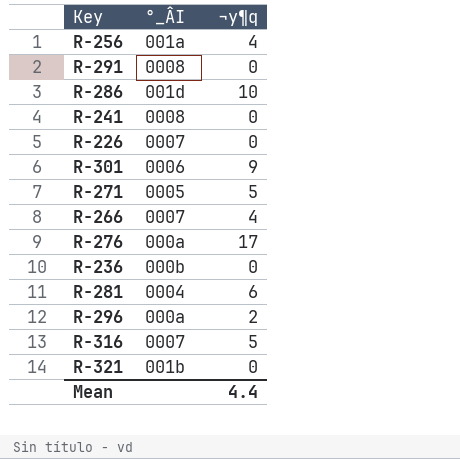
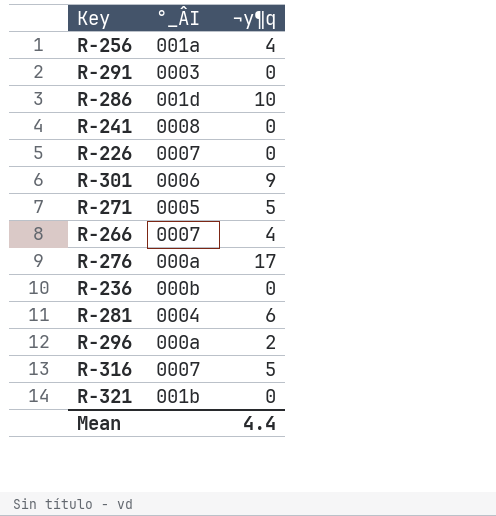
R-291 | °_ÂI: 0008 -> 0003

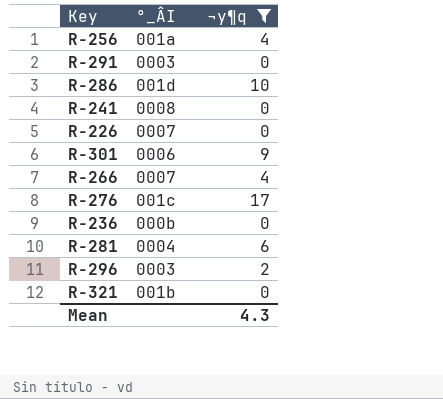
filter: none -> ¬y¶q != 5
R-276 | °_ÂI: 000a -> 001c
R-296 | °_ÂI: 000a -> 0003
Mean | ¬y¶q: 4.4 -> 4.3

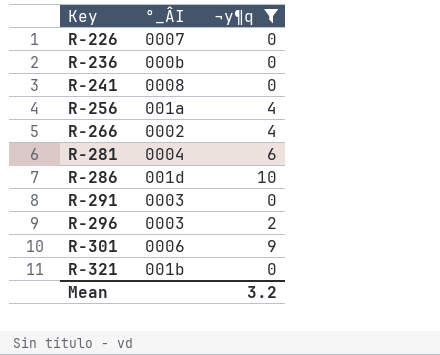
row order: none -> Key ascending
row R-276: 001c | 17 -> none
R-266 | °_ÂI: 0007 -> 0002
Mean | ¬y¶q: 4.3 -> 3.2

